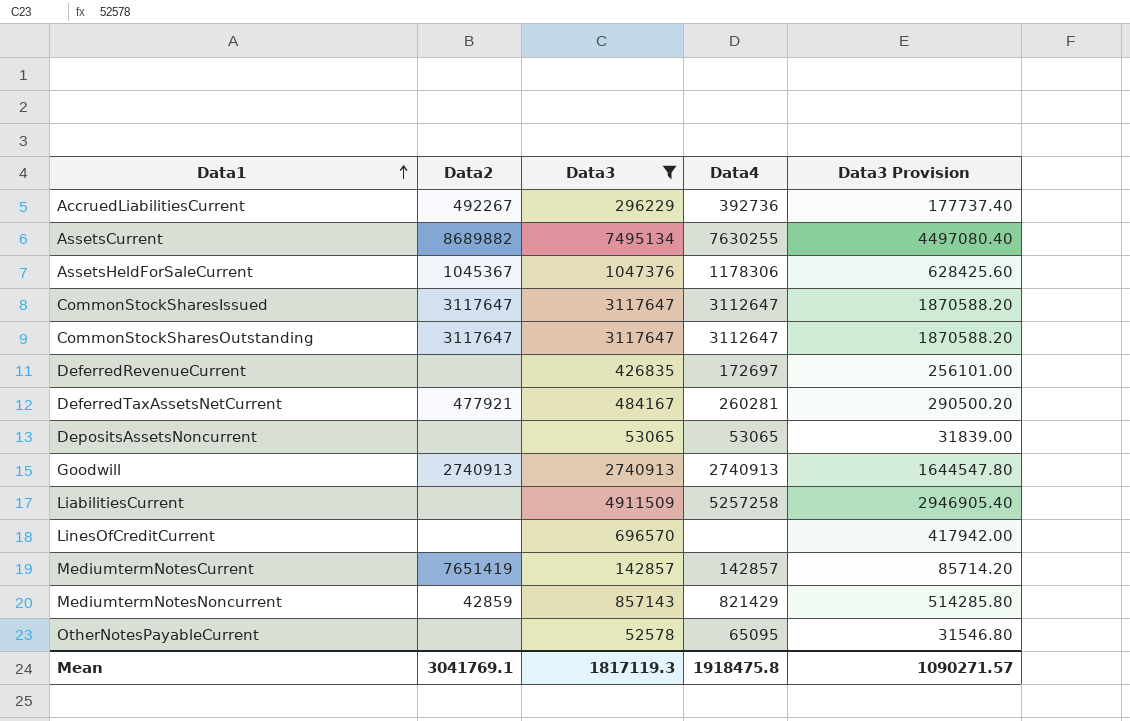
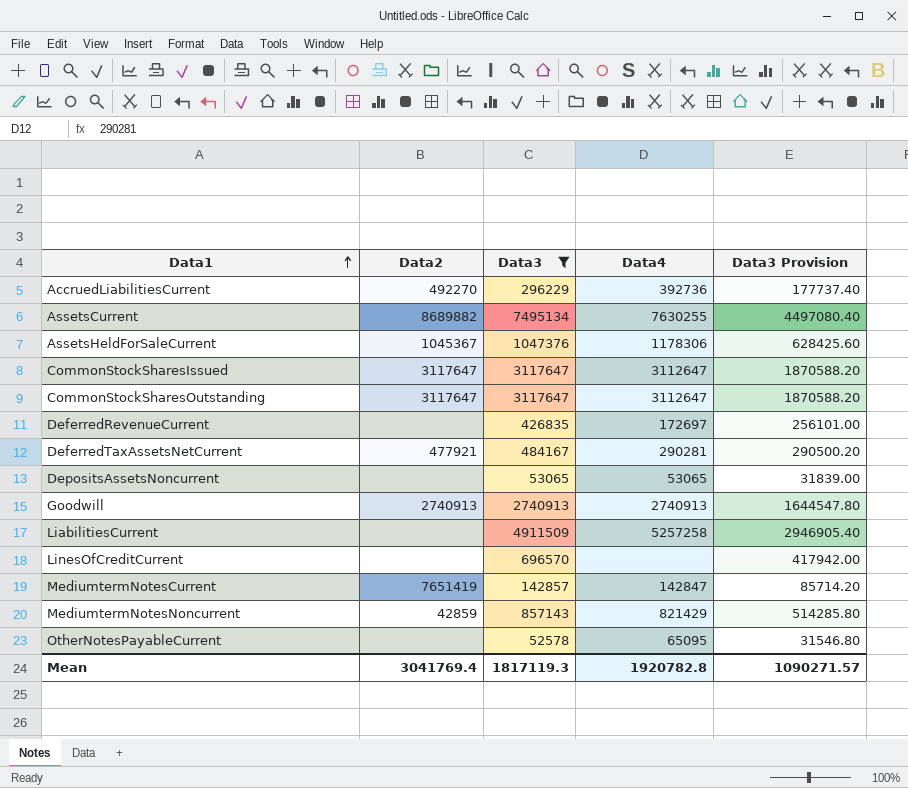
AccruedLiabilitiesCurrent | Data2: 492267 -> 492270
DeferredTaxAssetsNetCurrent | Data4: 260281 -> 290281
MediumtermNotesCurrent | Data4: 142857 -> 142847
Mean | Data2: 3041769.1 -> 3041769.4
Mean | Data4: 1918475.8 -> 1920782.8

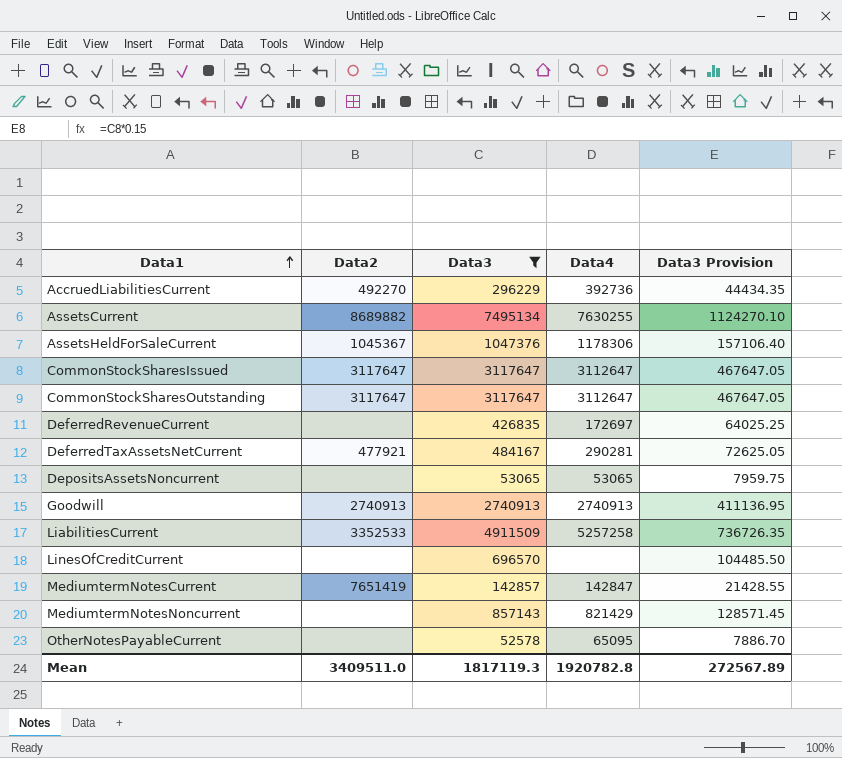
column Data3 Provision | formula: [Data3] * 0.6 -> [Data3] * 0.15
LiabilitiesCurrent | Data2: none -> 3352533
MediumtermNotesNoncurrent | Data2: 42859 -> none
Mean | Data2: 3041769.4 -> 3409511.0
Mean | Data3 Provision: 1090271.57 -> 272567.89

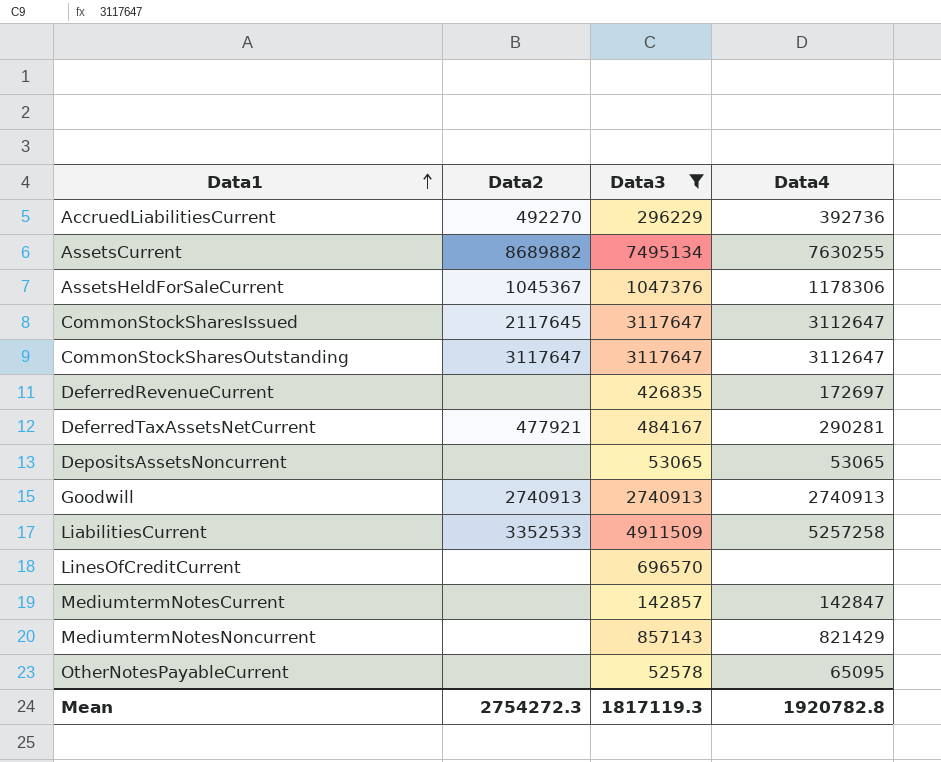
column Data3 Provision | formula: [Data3] * 0.15 -> none
CommonStockSharesIssued | Data2: 3117647 -> 2117645
MediumtermNotesCurrent | Data2: 7651419 -> none
Mean | Data2: 3409511.0 -> 2754272.3

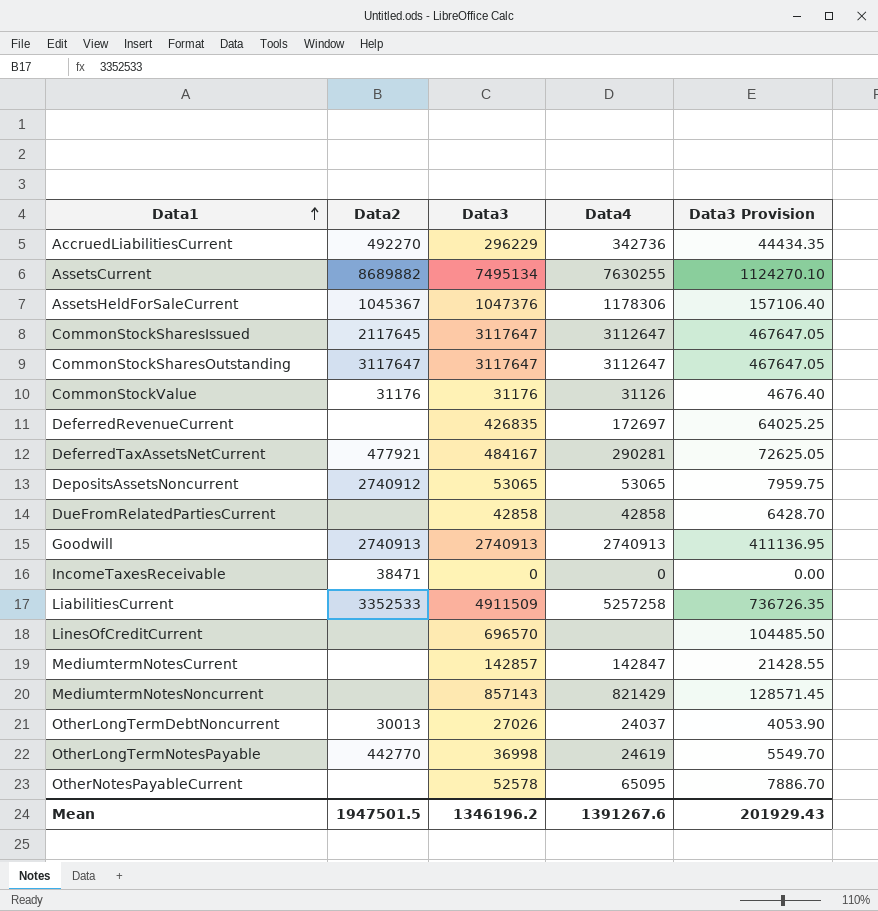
filter: Data3 >= 52578 -> none
column Data3 Provision | formula: none -> [Data3] * 0.15
AccruedLiabilitiesCurrent | Data4: 392736 -> 342736
DepositsAssetsNoncurrent | Data2: none -> 2740912
Mean | Data2: 2754272.3 -> 1947501.5
Mean | Data3: 1817119.3 -> 1346196.2
Mean | Data4: 1920782.8 -> 1391267.6

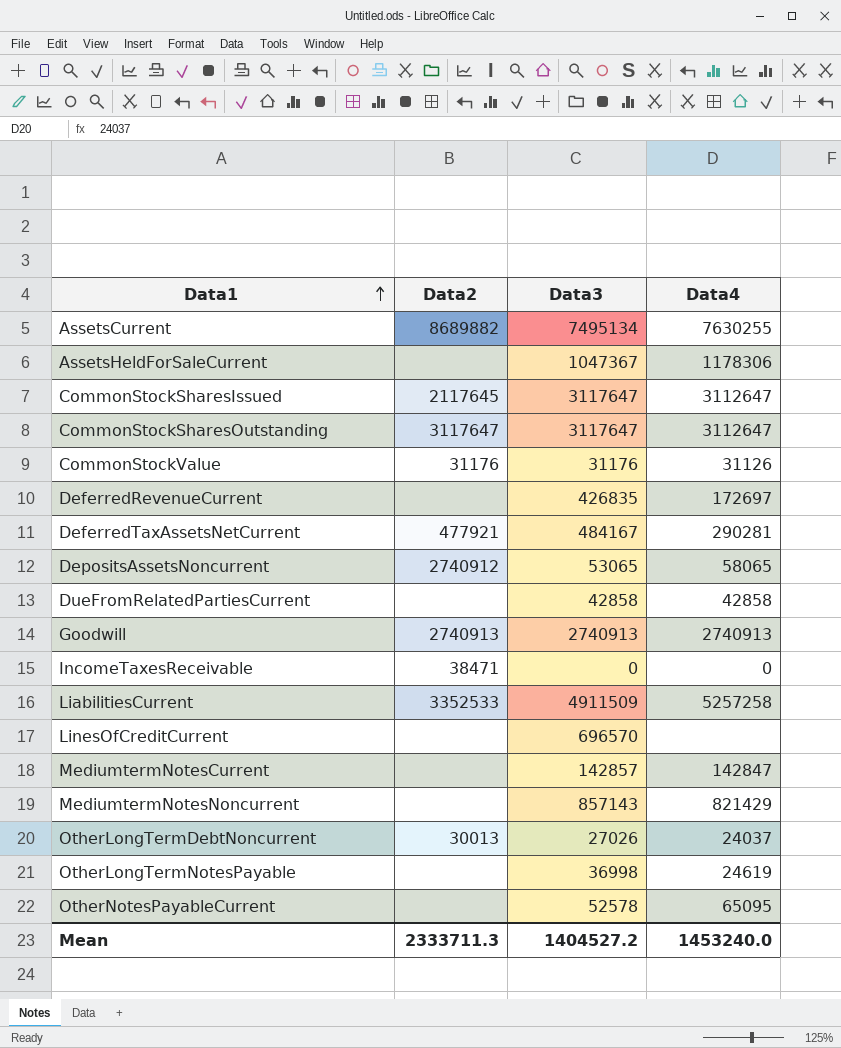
column Data3 Provision | formula: [Data3] * 0.15 -> none
row AccruedLiabilitiesCurrent: 492270 | 296229 | 342736 | 44434.35 -> none
AssetsHeldForSaleCurrent | Data2: 1045367 -> none
AssetsHeldForSaleCurrent | Data3: 1047376 -> 1047367
DepositsAssetsNoncurrent | Data4: 53065 -> 58065
OtherLongTermNotesPayable | Data2: 442770 -> none
Mean | Data2: 1947501.5 -> 2333711.3
Mean | Data3: 1346196.2 -> 1404527.2
Mean | Data4: 1391267.6 -> 1453240.0

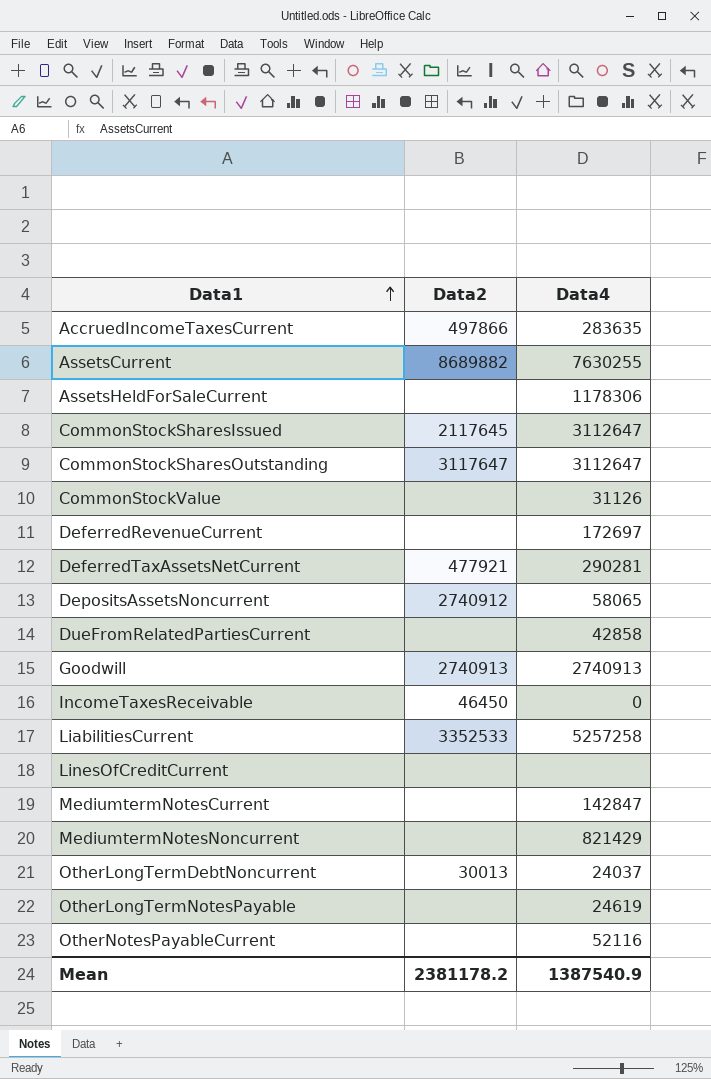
column Data3 | position: 3 -> none
row AccruedIncomeTaxesCurrent: none -> 497866 | 283635
CommonStockValue | Data2: 31176 -> none
IncomeTaxesReceivable | Data2: 38471 -> 46450
OtherNotesPayableCurrent | Data4: 65095 -> 52116
Mean | Data2: 2333711.3 -> 2381178.2
Mean | Data4: 1453240.0 -> 1387540.9

